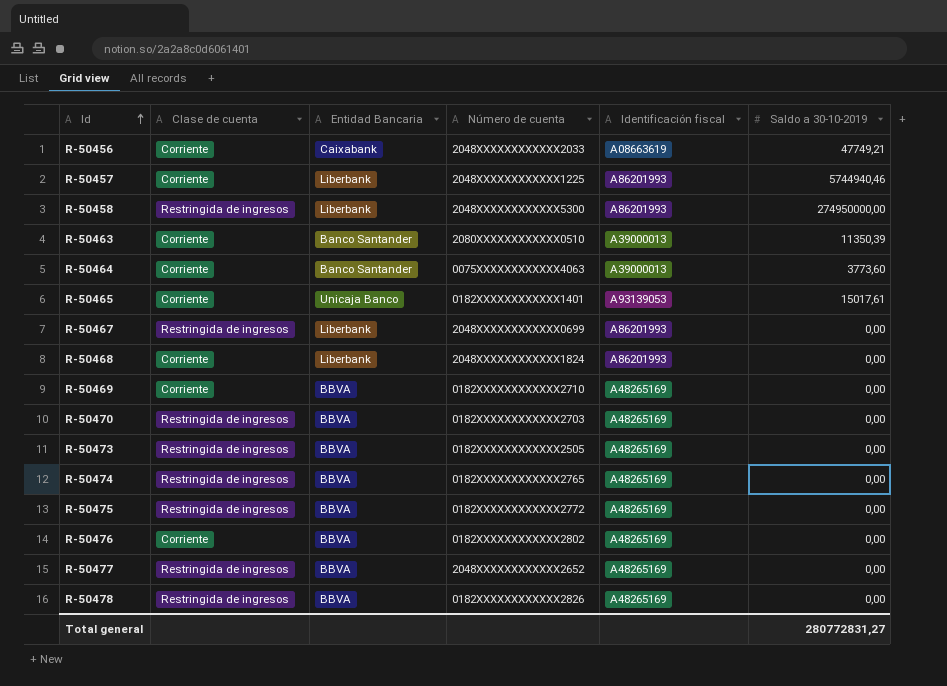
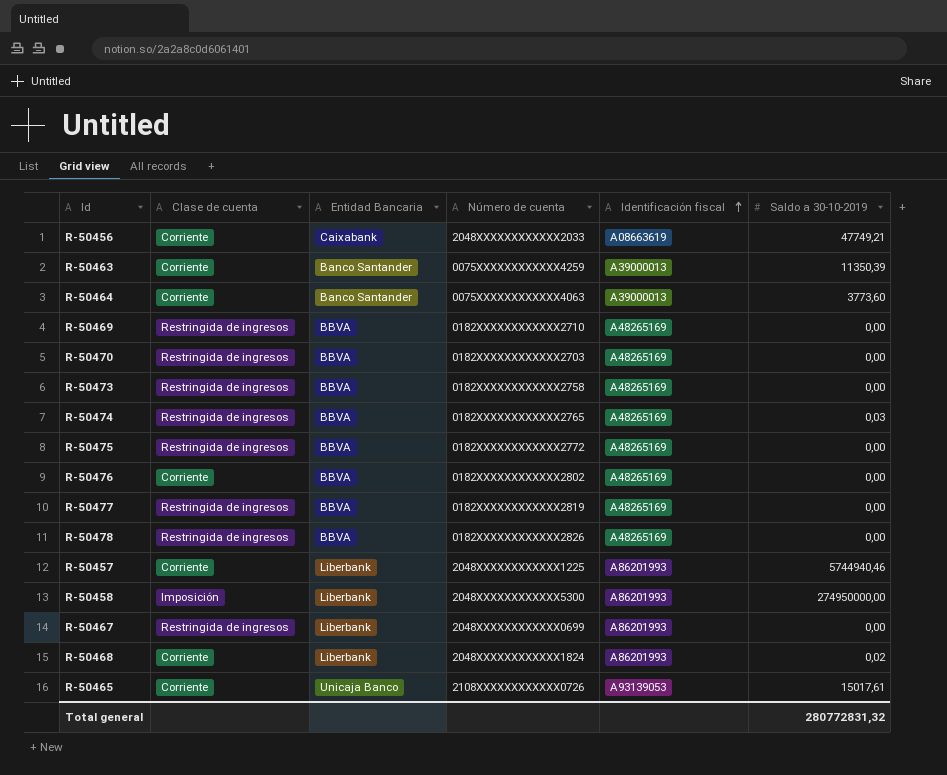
row order: Id ascending -> Identificación fiscal ascending
R-50463 | Número de cuenta: 2080XXXXXXXXXXXX0510 -> 0075XXXXXXXXXXXX4259
R-50469 | Clase de cuenta: Corriente -> Restringida de ingresos
R-50473 | Número de cuenta: 0182XXXXXXXXXXXX2505 -> 0182XXXXXXXXXXXX2758
R-50474 | Saldo a 30-10-2019: 0,00 -> 0,03
R-50477 | Número de cuenta: 2048XXXXXXXXXXXX2652 -> 0182XXXXXXXXXXXX2819
R-50458 | Clase de cuenta: Restringida de ingresos -> Imposición
R-50468 | Saldo a 30-10-2019: 0,00 -> 0,02
R-50465 | Número de cuenta: 0182XXXXXXXXXXXX1401 -> 2108XXXXXXXXXXXX0726
Total general | Saldo a 30-10-2019: 280772831,27 -> 280772831,32

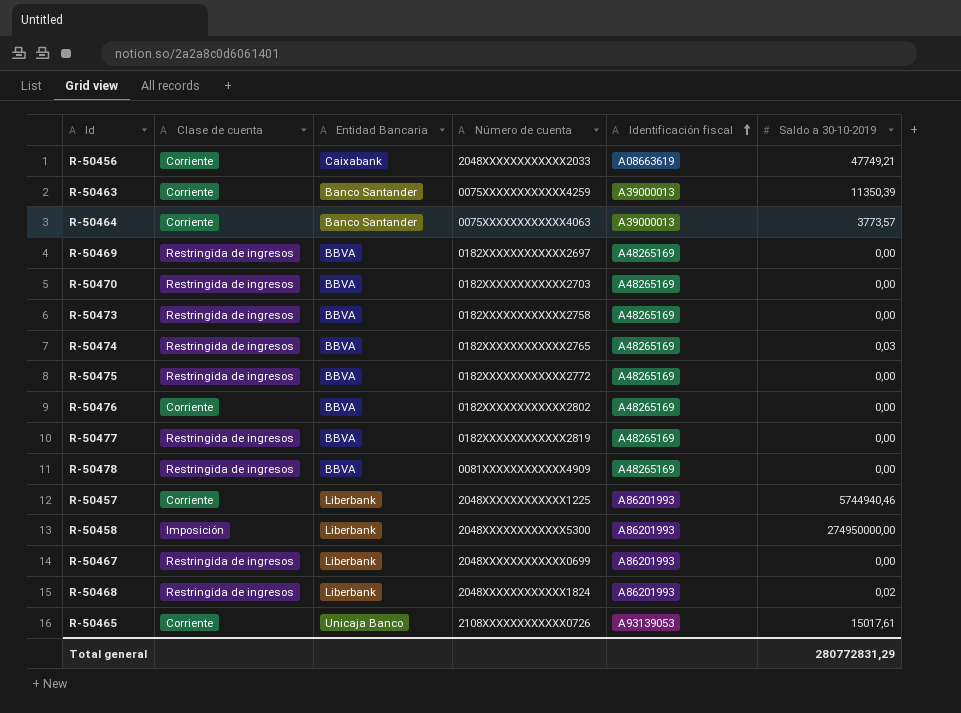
R-50464 | Saldo a 30-10-2019: 3773,60 -> 3773,57
R-50469 | Número de cuenta: 0182XXXXXXXXXXXX2710 -> 0182XXXXXXXXXXXX2697
R-50478 | Número de cuenta: 0182XXXXXXXXXXXX2826 -> 0081XXXXXXXXXXXX4909
R-50468 | Clase de cuenta: Corriente -> Restringida de ingresos
Total general | Saldo a 30-10-2019: 280772831,32 -> 280772831,29

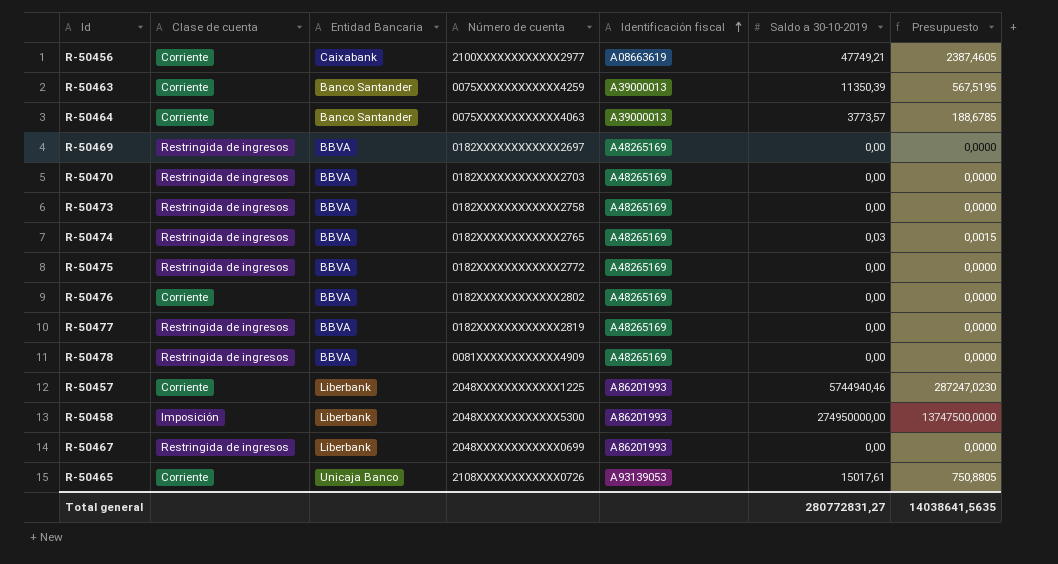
column Presupuesto | formula: none -> [Saldo a 30-10-2019] * 0,05
row R-50468: Restringida de ingresos | Liberbank | 2048XXXXXXXXXXXX1824 | A86201993 | 0,02 -> none
R-50456 | Número de cuenta: 2048XXXXXXXXXXXX2033 -> 2100XXXXXXXXXXXX2977
Total general | Saldo a 30-10-2019: 280772831,29 -> 280772831,27

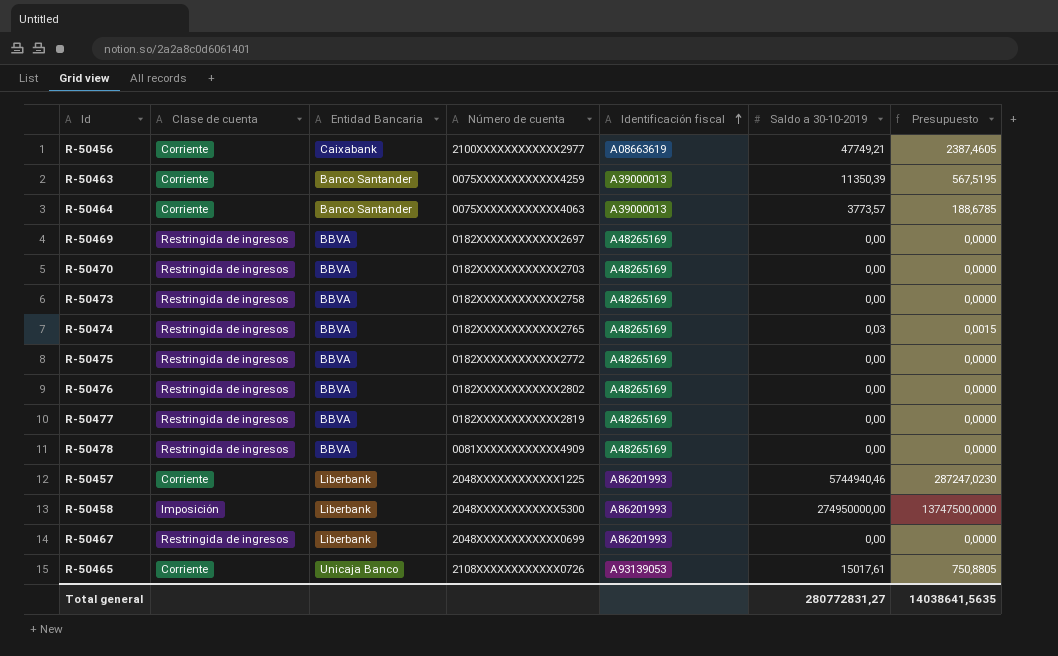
R-50476 | Clase de cuenta: Corriente -> Restringida de ingresos

